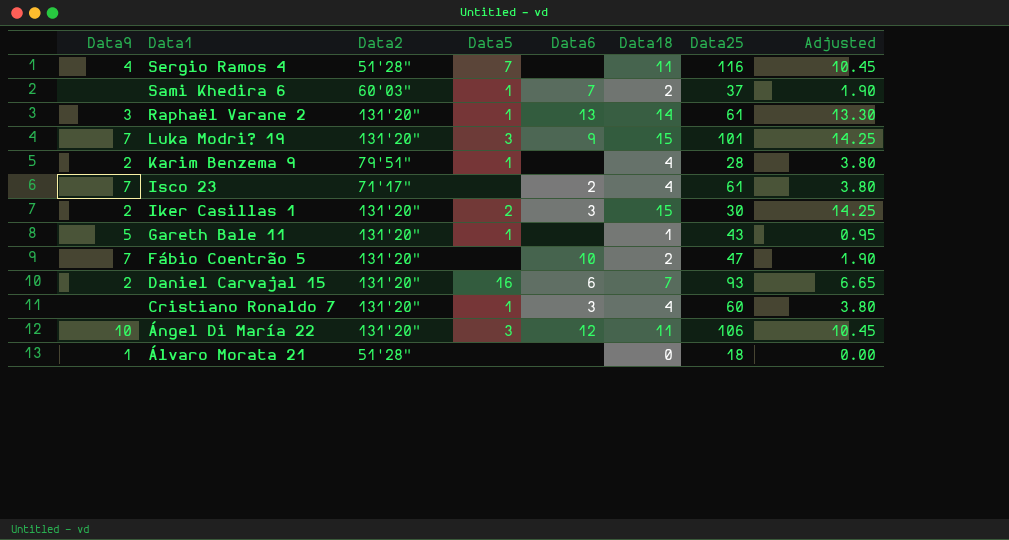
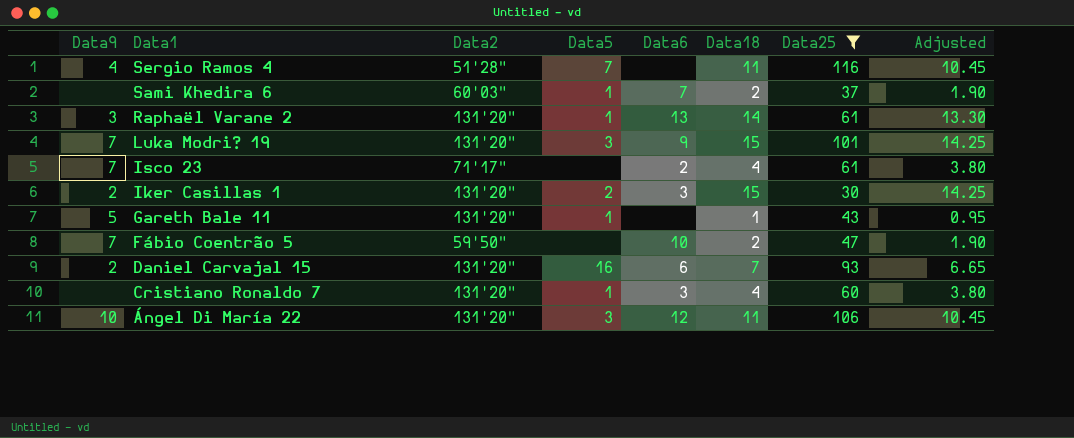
filter: none -> Data25 >= 30
Fábio Coentrão 5 | Data2: 131'20" -> 59'50"

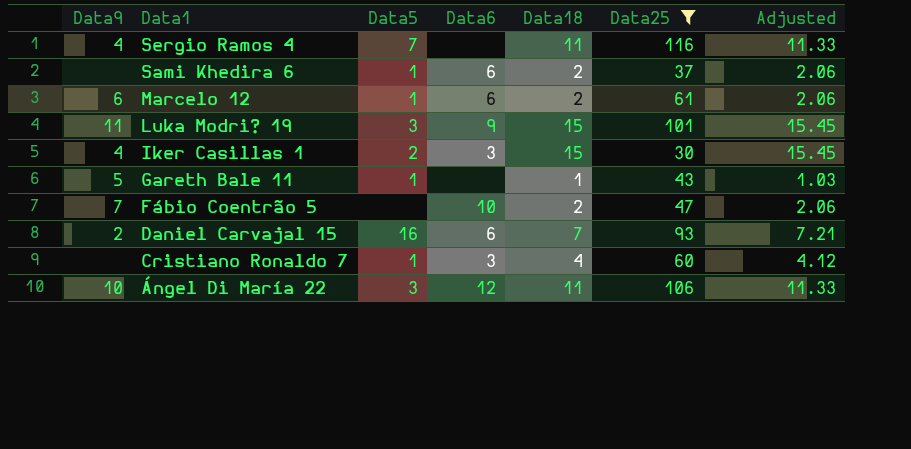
column Data2 | position: 3 -> none
column Adjusted | formula: [Data18] * 0.95 -> [Data18] * 1.03
row Raphaël Varane 2: 3 | 131'20" | 1 | 13 | 14 | 61 | 13.30 -> none
row Isco 23: 7 | 71'17" | none | 2 | 4 | 61 | 3.80 -> none
Sami Khedira 6 | Data6: 7 -> 6
row Marcelo 12: none -> 6 | 1 | 6 | 2 | 61 | 2.06
Luka Modri? 19 | Data9: 7 -> 11
Iker Casillas 1 | Data9: 2 -> 4

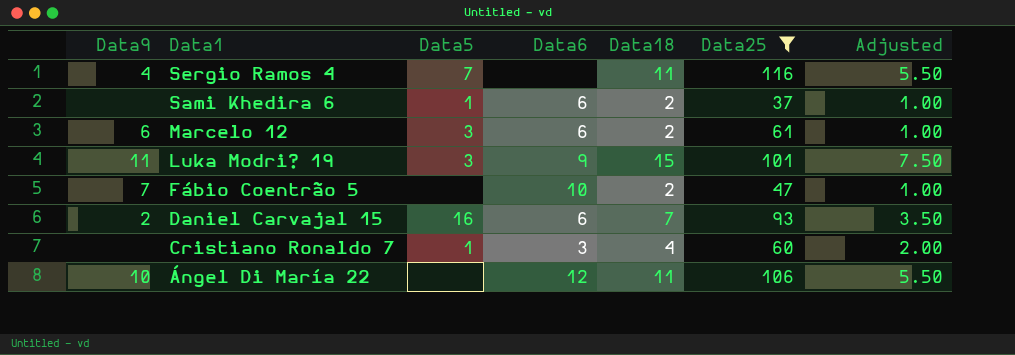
column Adjusted | formula: [Data18] * 1.03 -> [Data18] * 0.5
row Iker Casillas 1: 4 | 2 | 3 | 15 | 30 | 15.45 -> none
row Gareth Bale 11: 5 | 1 | none | 1 | 43 | 1.03 -> none
Marcelo 12 | Data5: 1 -> 3
Ángel Di María 22 | Data5: 3 -> none

